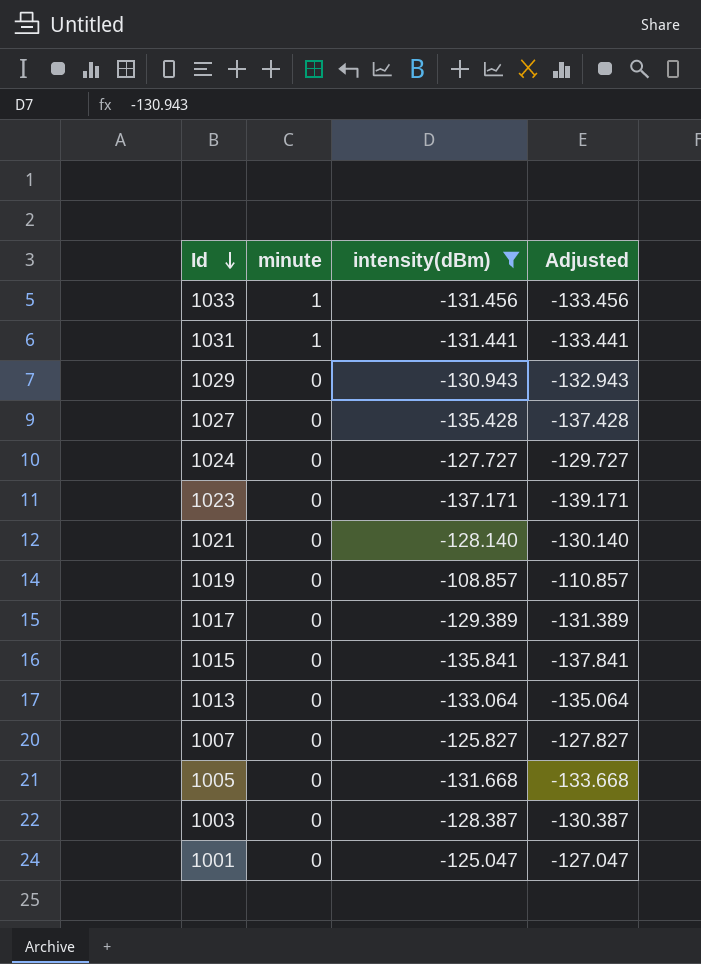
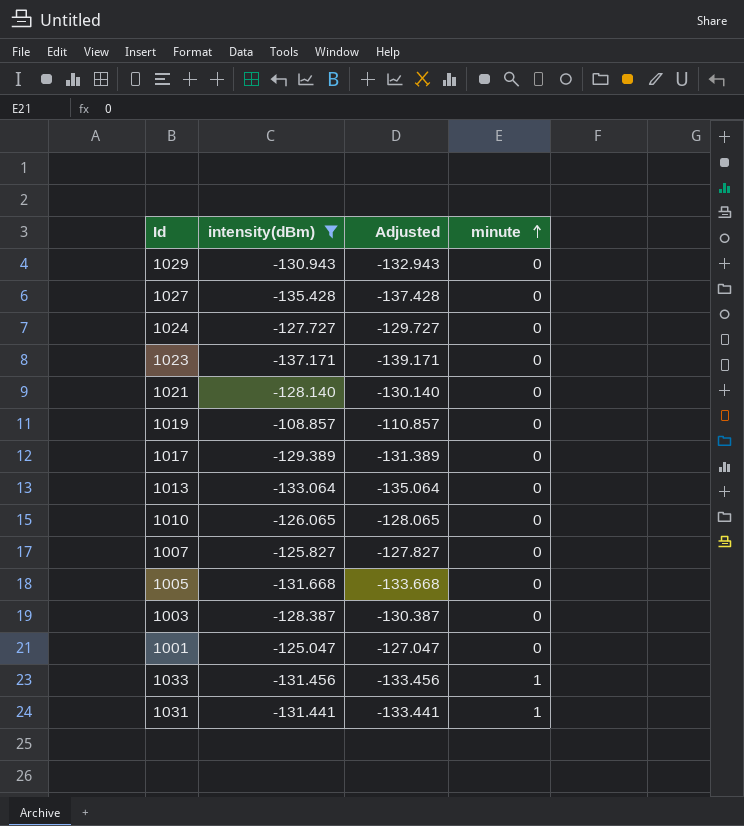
row order: Id descending -> minute ascending
column minute | position: 2 -> 4
row 1015: 0 | -135.841 | -137.841 -> none
row 1010: none -> -126.065 | -128.065 | 0

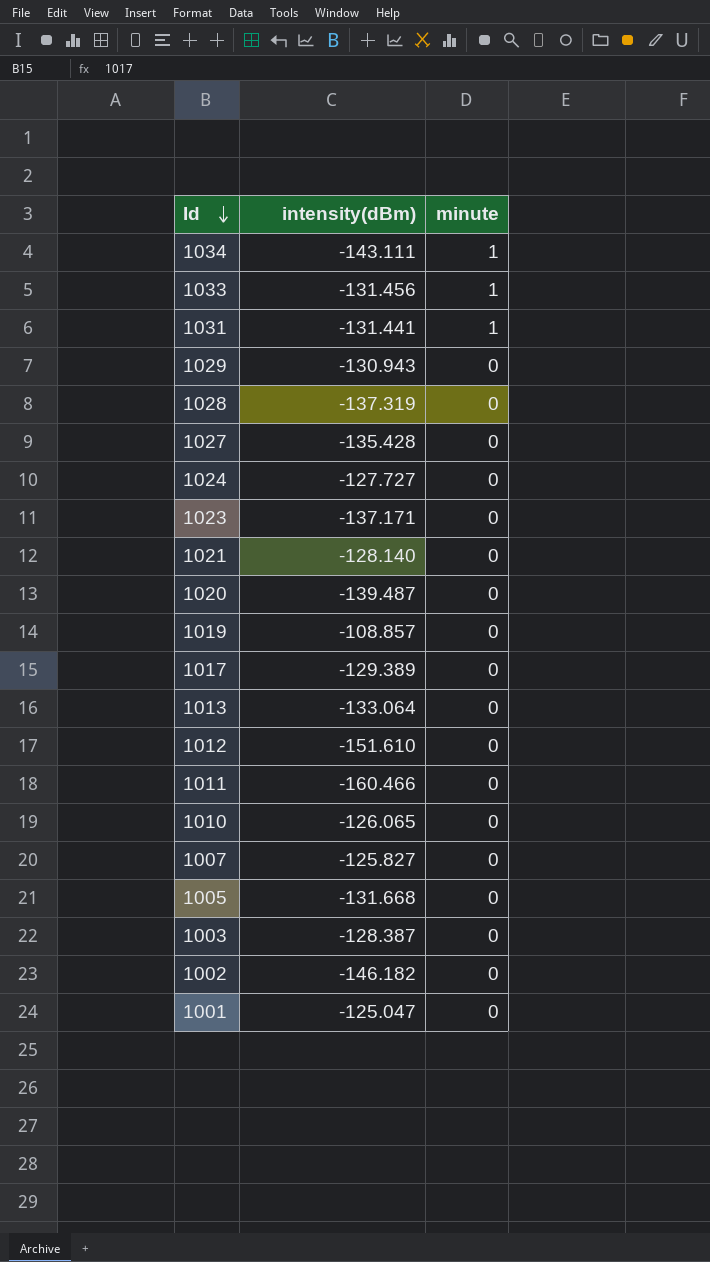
filter: intensity(dBm) >= -137.171 -> none
row order: minute ascending -> Id descending
column Adjusted | formula: [intensity(dBm)] - 2 -> none

